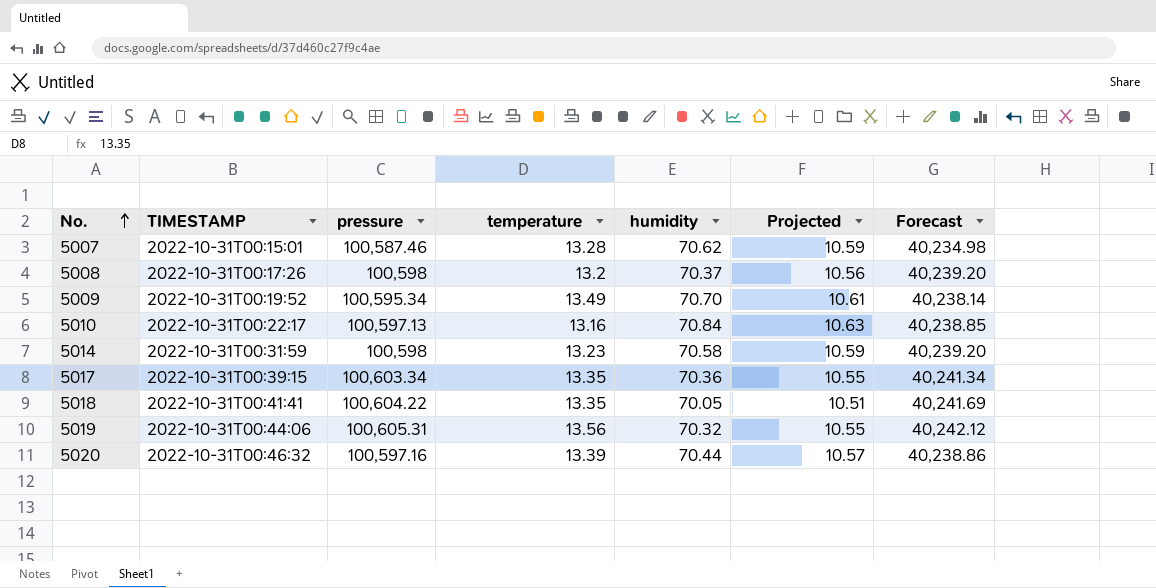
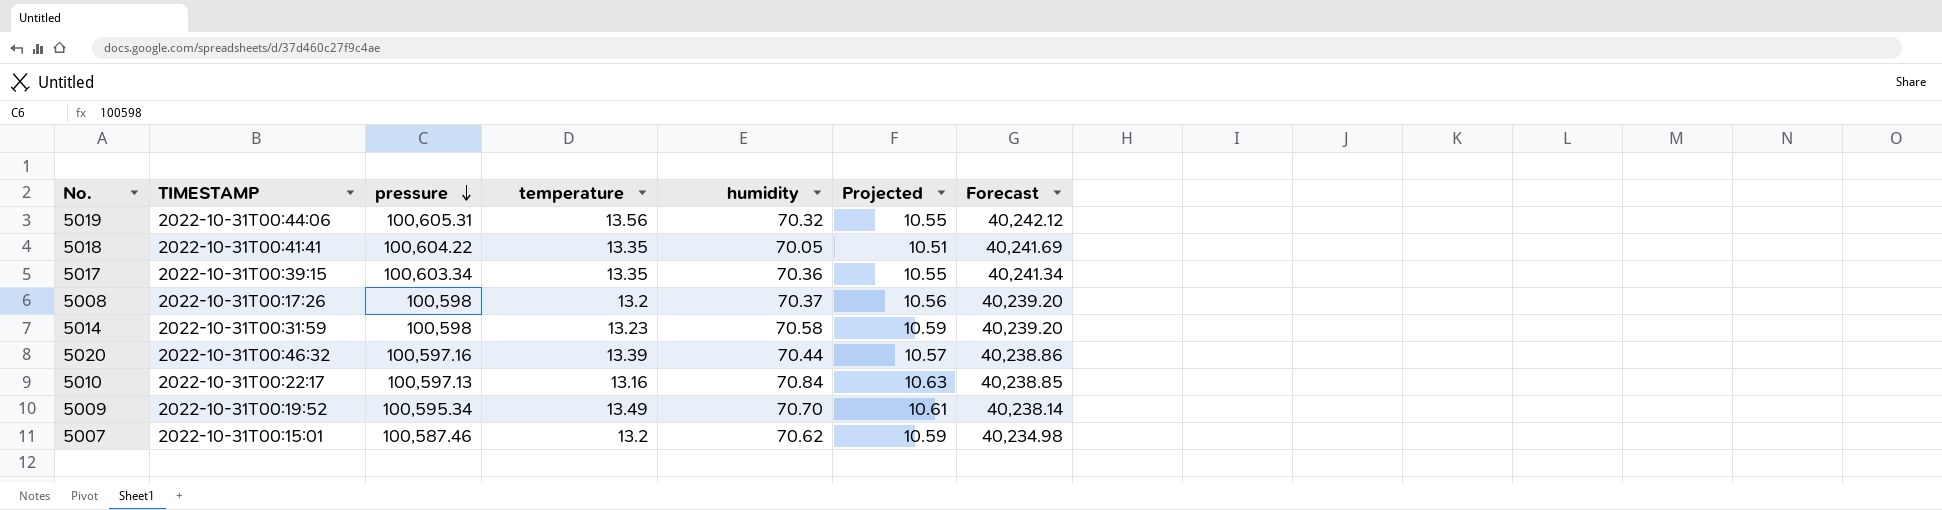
row order: No. ascending -> pressure descending
5007 | temperature: 13.28 -> 13.2

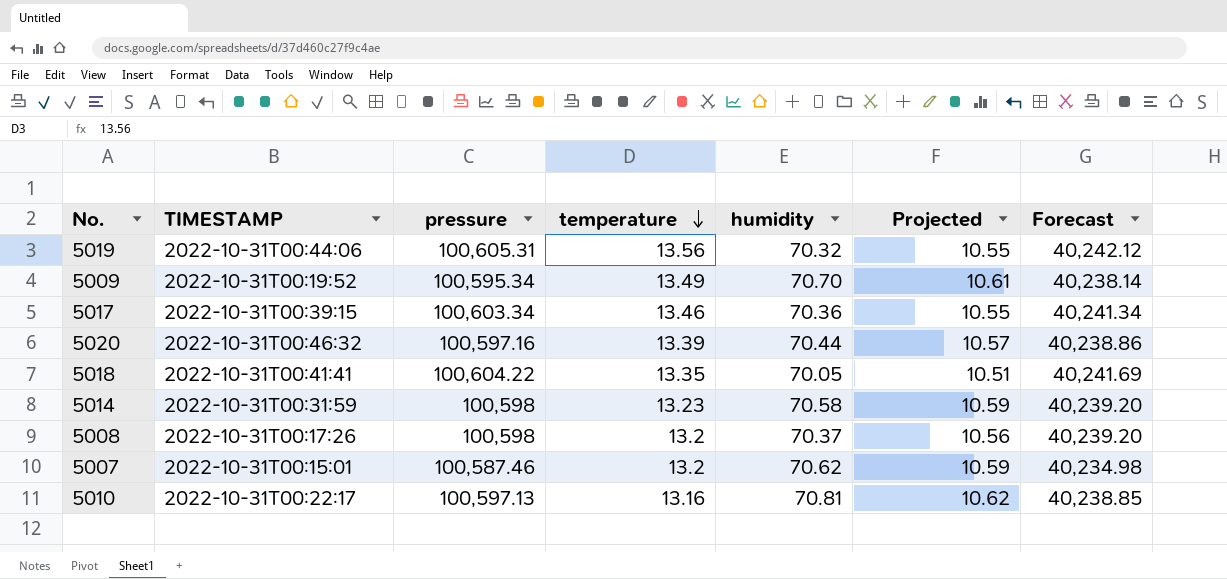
row order: pressure descending -> temperature descending
5017 | temperature: 13.35 -> 13.46
5010 | humidity: 70.84 -> 70.81
5010 | Projected: 10.63 -> 10.62

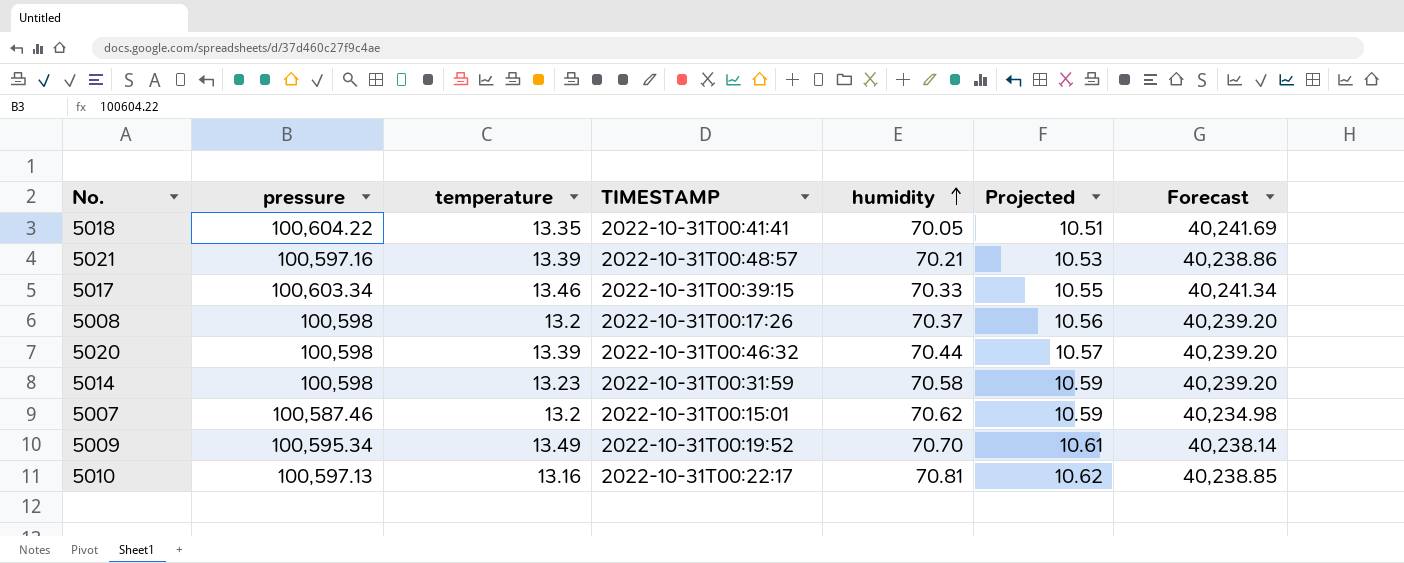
row order: temperature descending -> humidity ascending
column TIMESTAMP | position: 2 -> 4
row 5019: 2022-10-31T00:44:06 | 100,605.31 | 13.56 | 70.32 | 10.55 | 40,242.12 -> none
row 5021: none -> 100,597.16 | 13.39 | 2022-10-31T00:48:57 | 70.21 | 10.53 | 40,238.86
5017 | humidity: 70.36 -> 70.33
5020 | pressure: 100,597.16 -> 100,598
5020 | Forecast: 40,238.86 -> 40,239.20

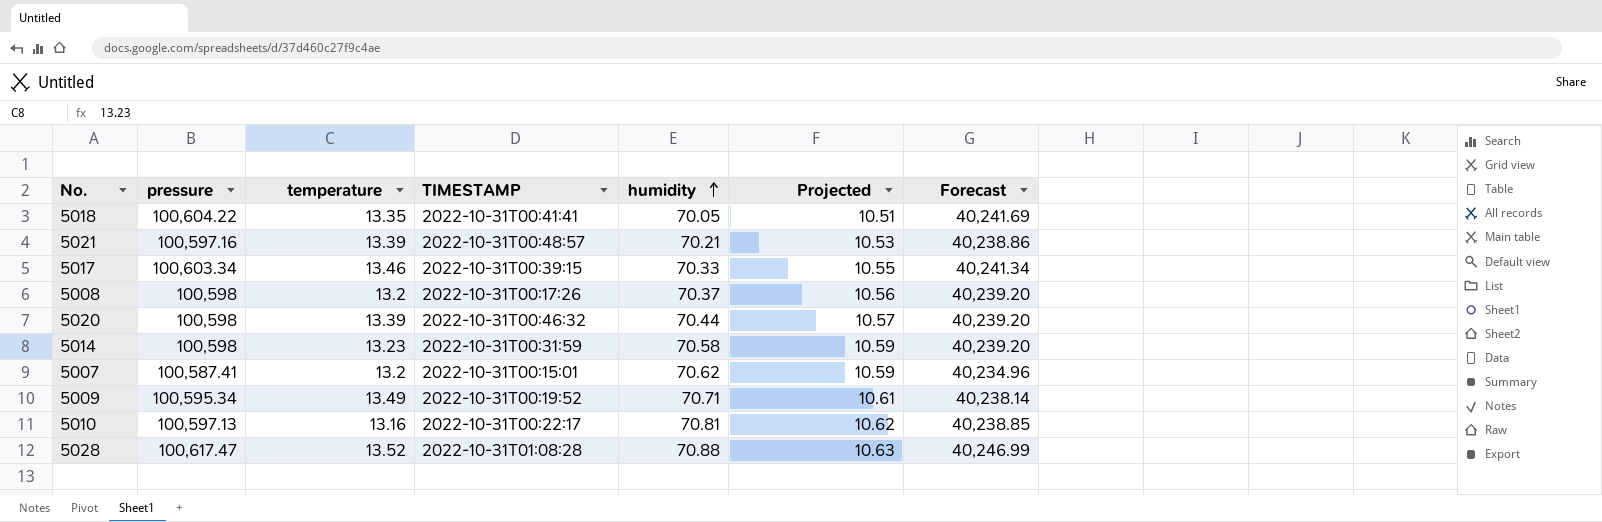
5007 | pressure: 100,587.46 -> 100,587.41
5007 | Forecast: 40,234.98 -> 40,234.96
5009 | humidity: 70.70 -> 70.71
row 5028: none -> 100,617.47 | 13.52 | 2022-10-31T01:08:28 | 70.88 | 10.63 | 40,246.99

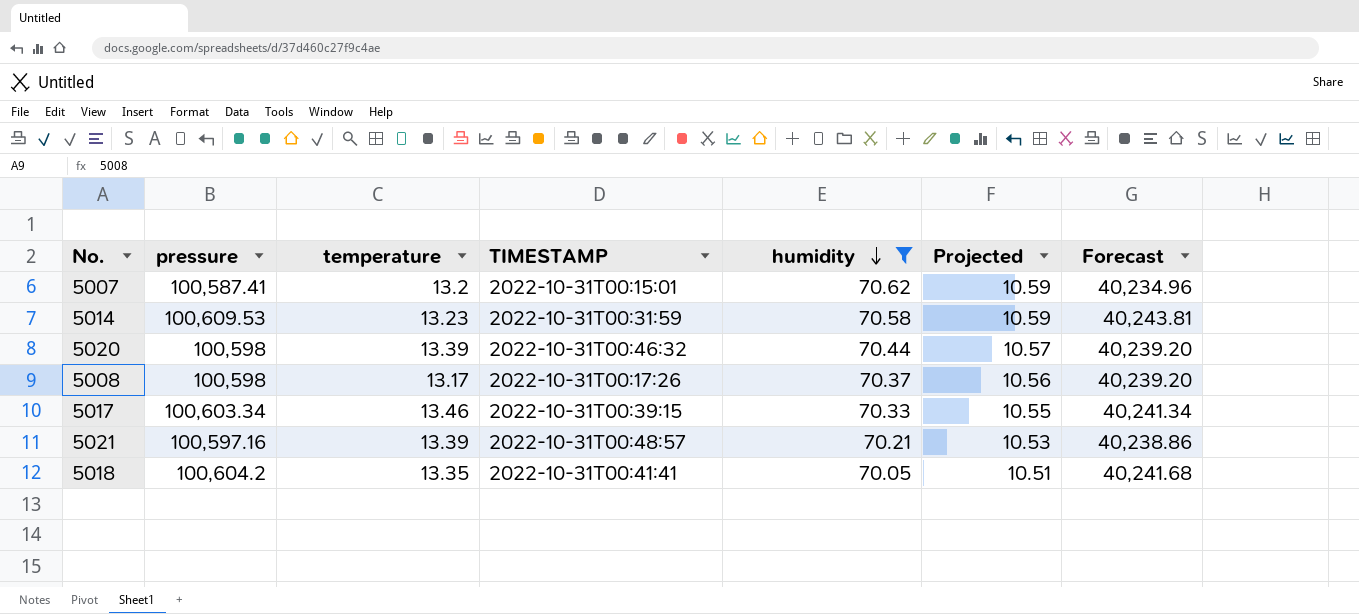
filter: none -> humidity <= 70.62
row order: humidity ascending -> humidity descending
5014 | pressure: 100,598 -> 100,609.53
5014 | Forecast: 40,239.20 -> 40,243.81
5008 | temperature: 13.2 -> 13.17
5018 | pressure: 100,604.22 -> 100,604.2
5018 | Forecast: 40,241.69 -> 40,241.68

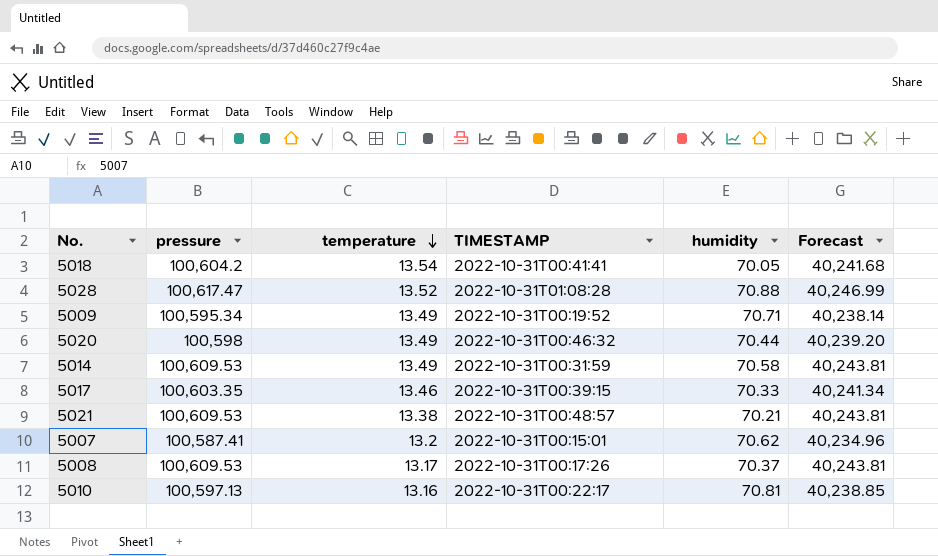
filter: humidity <= 70.62 -> none
row order: humidity descending -> temperature descending
column Projected | formula: [humidity] * 0.15 -> none
5018 | temperature: 13.35 -> 13.54
5020 | temperature: 13.39 -> 13.49
5014 | temperature: 13.23 -> 13.49
5017 | pressure: 100,603.34 -> 100,603.35
5021 | pressure: 100,597.16 -> 100,609.53
5021 | temperature: 13.39 -> 13.38
5021 | Forecast: 40,238.86 -> 40,243.81
5008 | pressure: 100,598 -> 100,609.53
5008 | Forecast: 40,239.20 -> 40,243.81

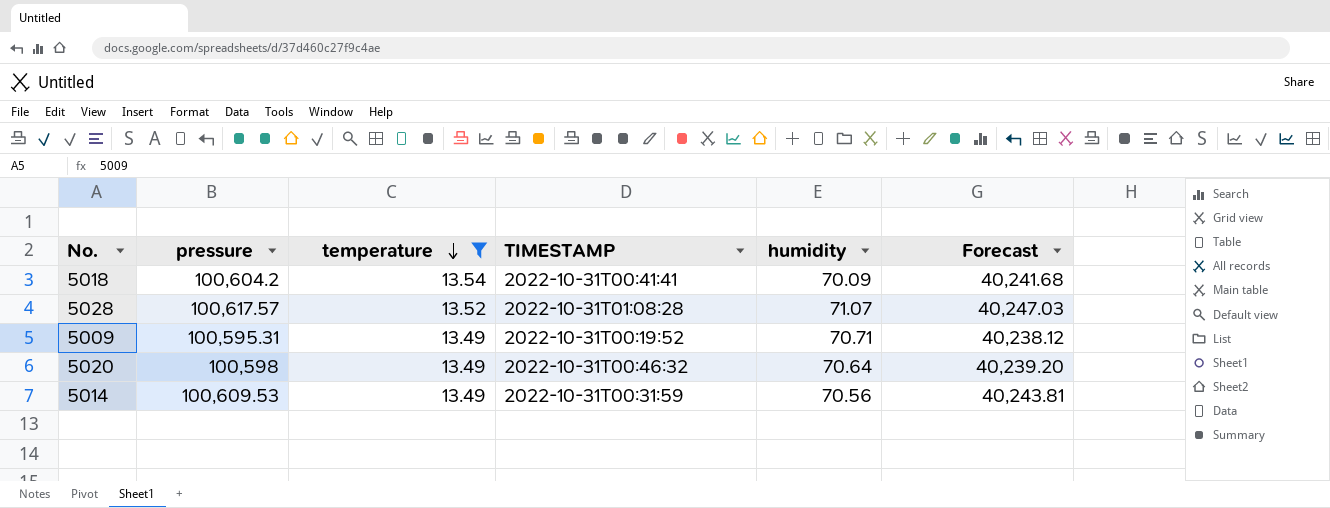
filter: none -> temperature >= 13.49
5018 | humidity: 70.05 -> 70.09
5028 | pressure: 100,617.47 -> 100,617.57
5028 | humidity: 70.88 -> 71.07
5028 | Forecast: 40,246.99 -> 40,247.03
5009 | pressure: 100,595.34 -> 100,595.31
5009 | Forecast: 40,238.14 -> 40,238.12
5020 | humidity: 70.44 -> 70.64
5014 | humidity: 70.58 -> 70.56

